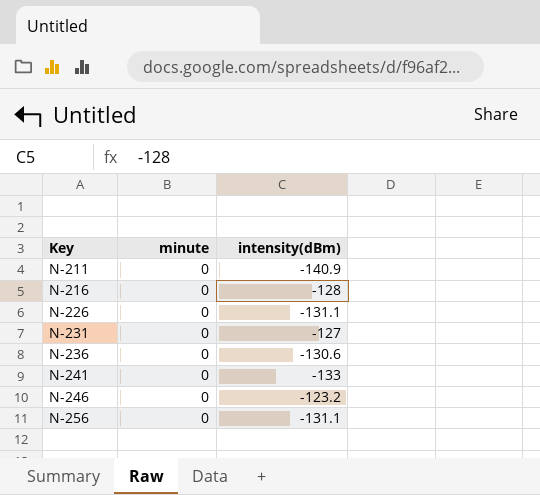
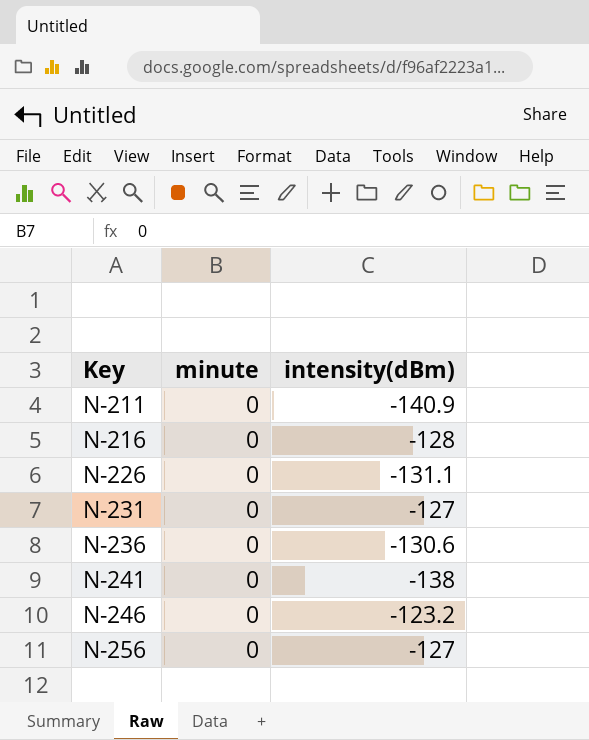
N-241 | intensity(dBm): -133 -> -138
N-256 | intensity(dBm): -131.1 -> -127

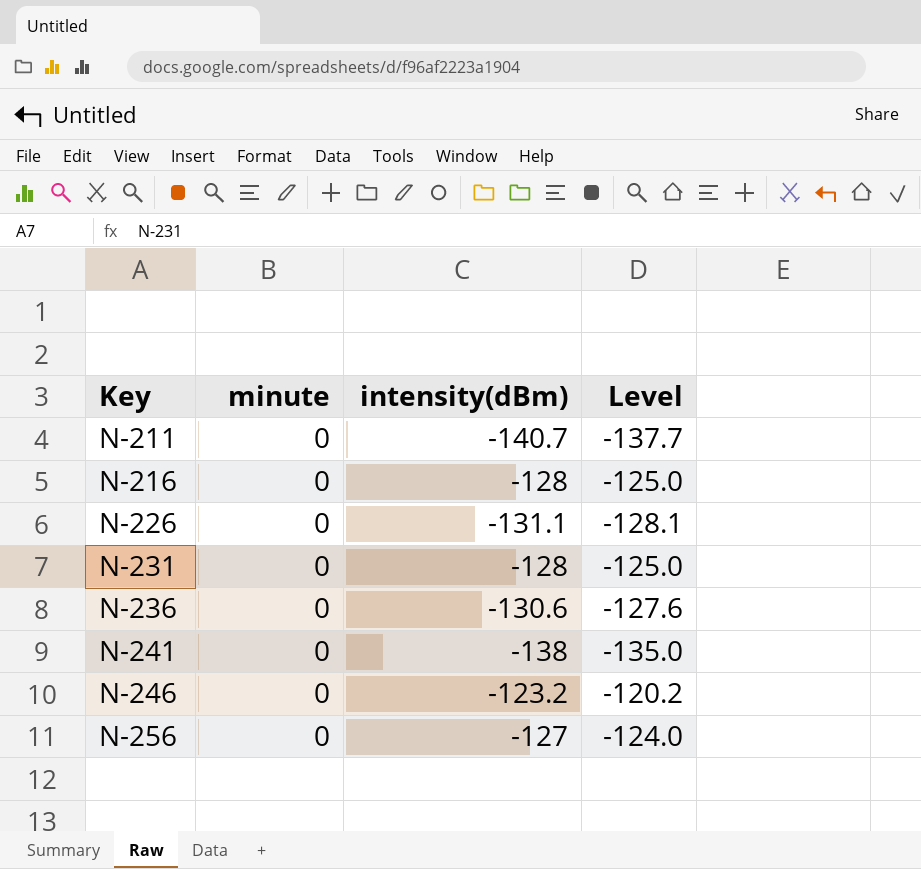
column Level | formula: none -> [intensity(dBm)] + 3
N-211 | intensity(dBm): -140.9 -> -140.7
N-231 | intensity(dBm): -127 -> -128

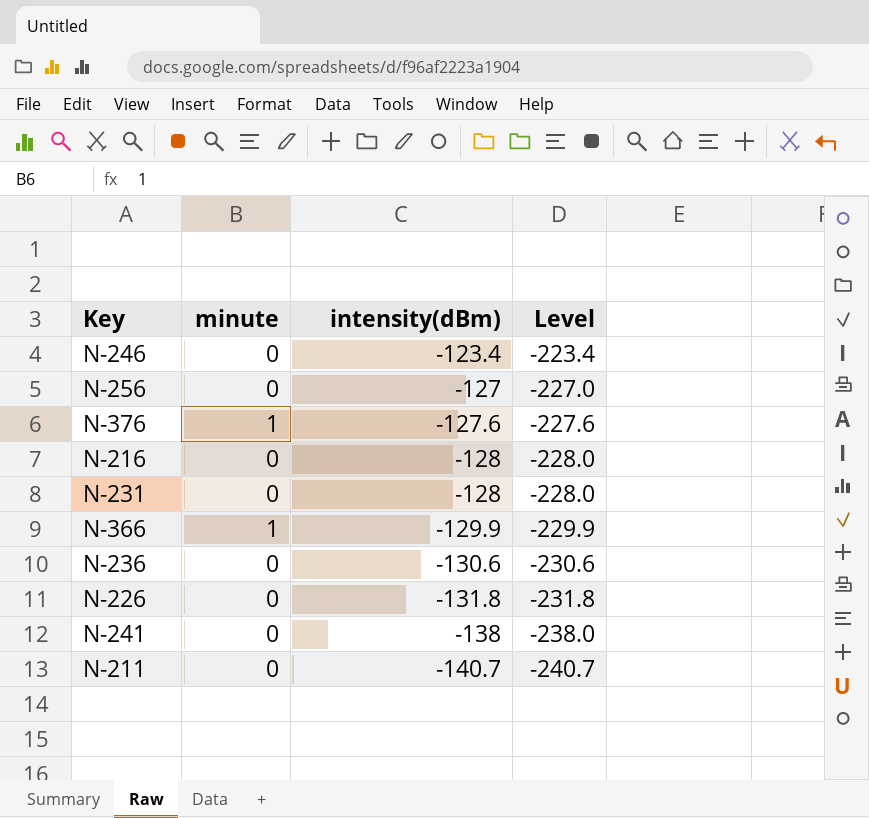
row order: Key ascending -> intensity(dBm) descending
column Level | formula: [intensity(dBm)] + 3 -> [intensity(dBm)] - 100
N-246 | intensity(dBm): -123.2 -> -123.4
row N-376: none -> 1 | -127.6 | -227.6
row N-366: none -> 1 | -129.9 | -229.9
N-226 | intensity(dBm): -131.1 -> -131.8

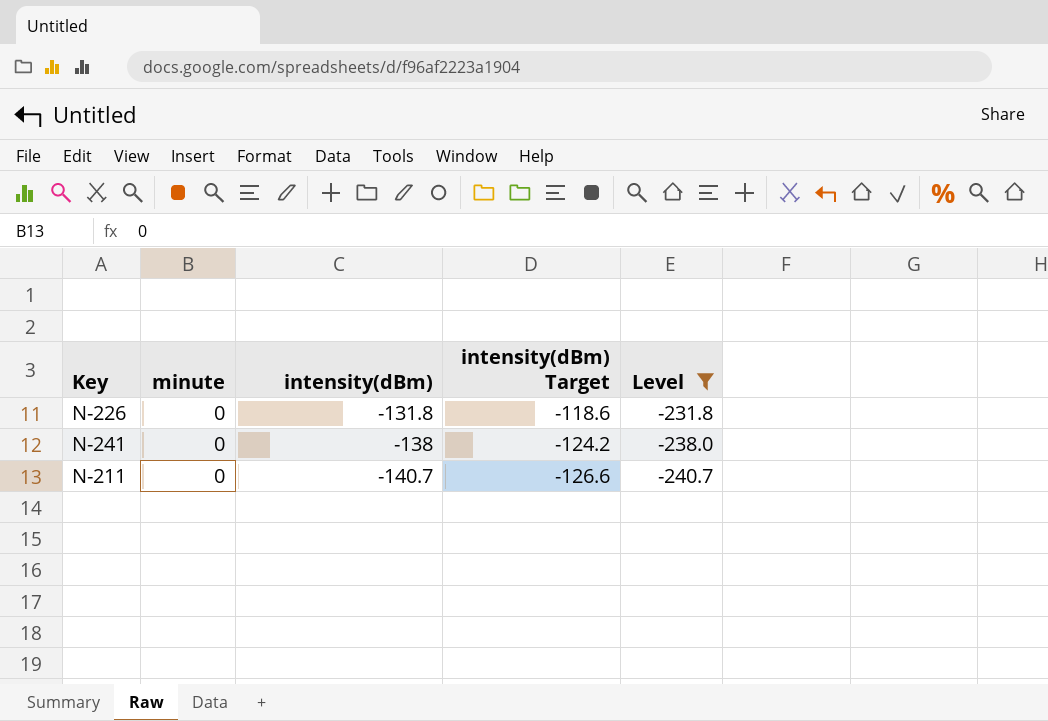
filter: none -> Level <= -231.8
column intensity(dBm) Target | formula: none -> [intensity(dBm)] * 0.9

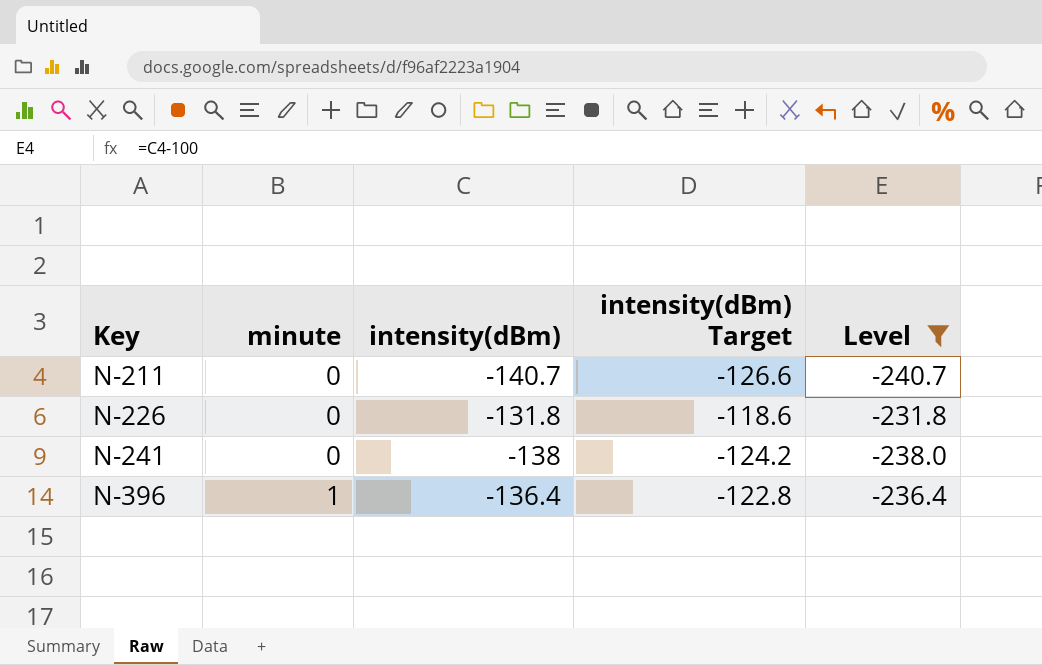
row order: intensity(dBm) descending -> Key ascending
row N-396: none -> 1 | -136.4 | -122.8 | -236.4

